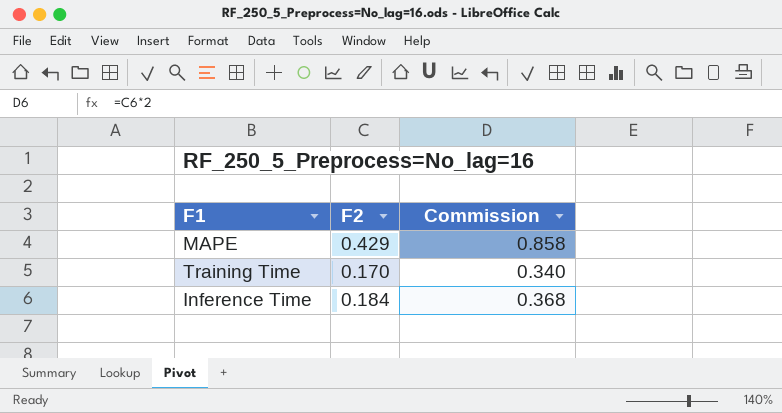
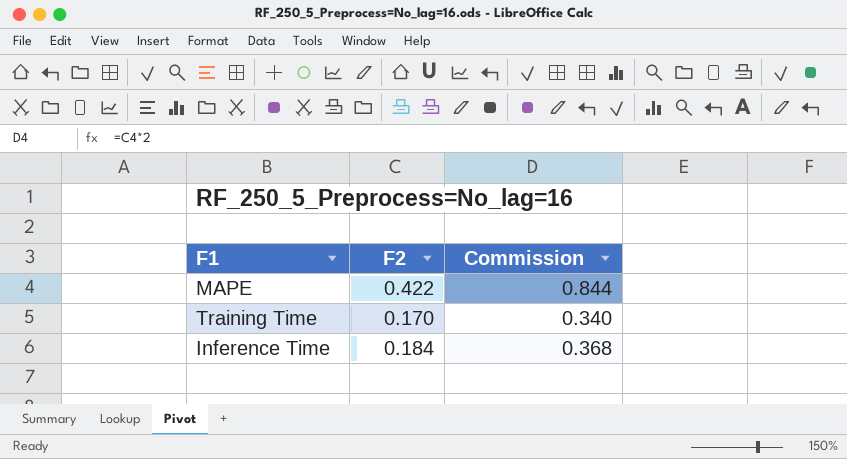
MAPE | F2: 0.429 -> 0.422
MAPE | Commission: 0.858 -> 0.844

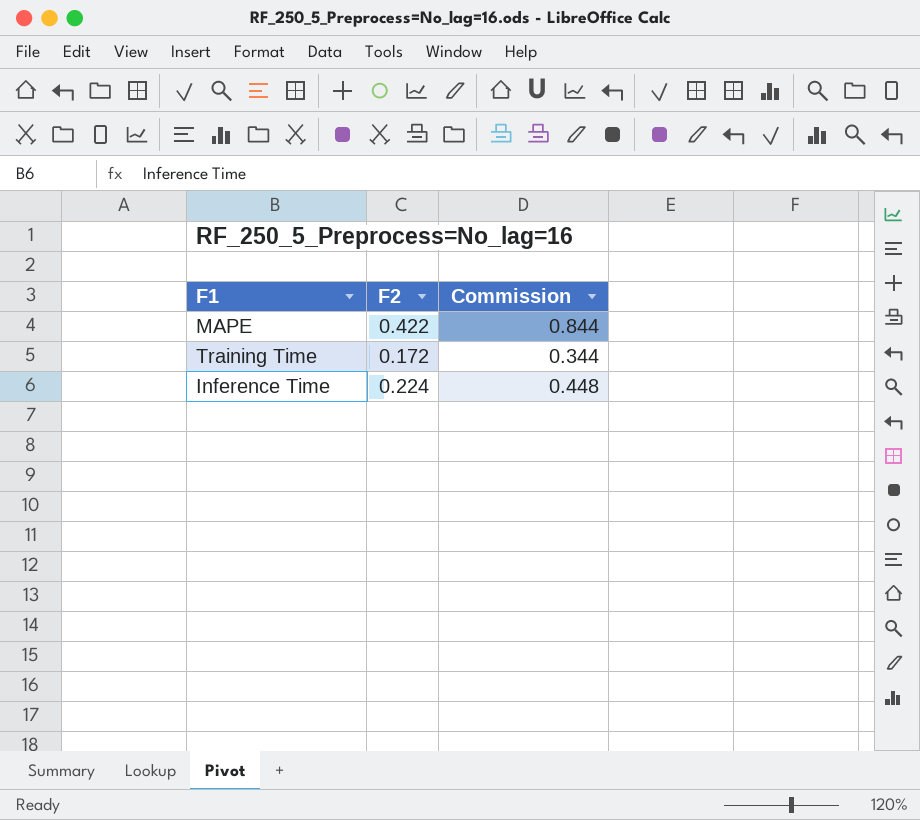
Training Time | F2: 0.170 -> 0.172
Training Time | Commission: 0.340 -> 0.344
Inference Time | F2: 0.184 -> 0.224
Inference Time | Commission: 0.368 -> 0.448

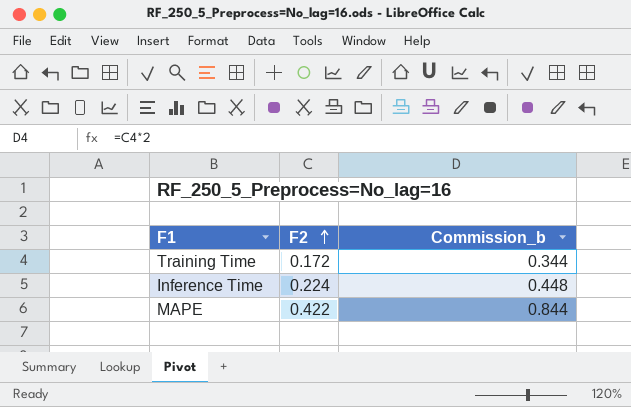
row order: none -> F2 ascending
column name: Commission -> Commission_b

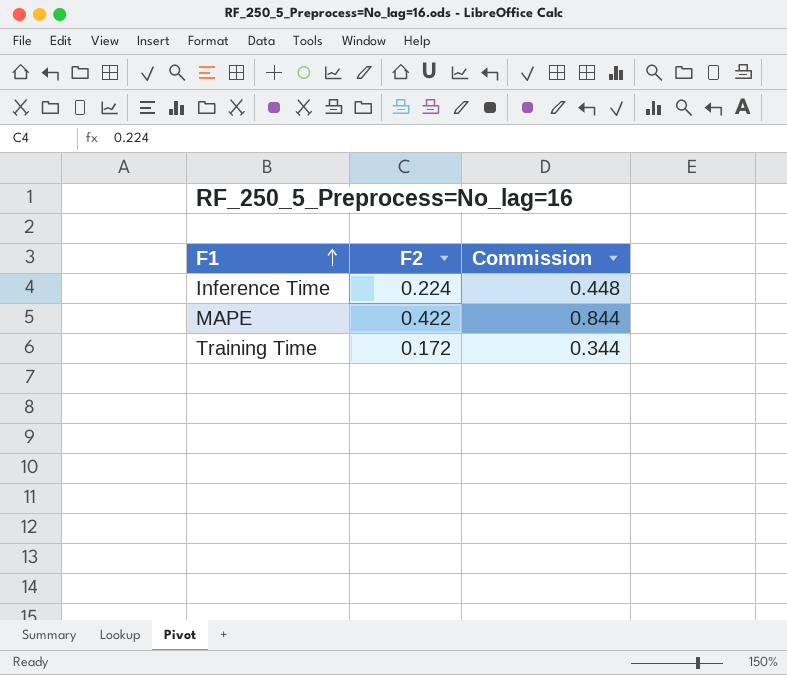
row order: F2 ascending -> F1 ascending
column name: Commission_b -> Commission

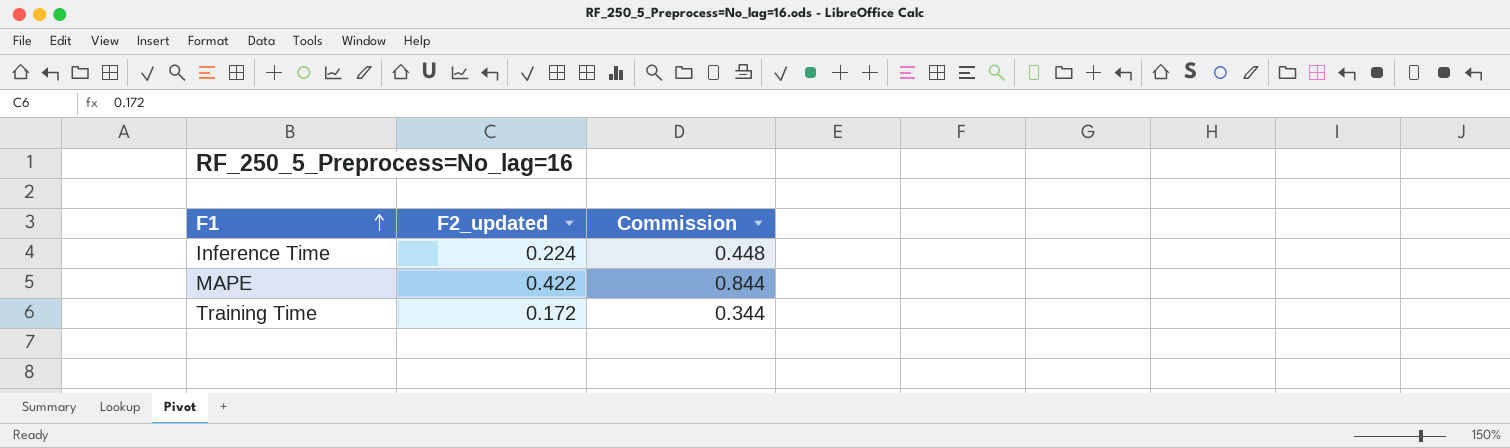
column name: F2 -> F2_updated

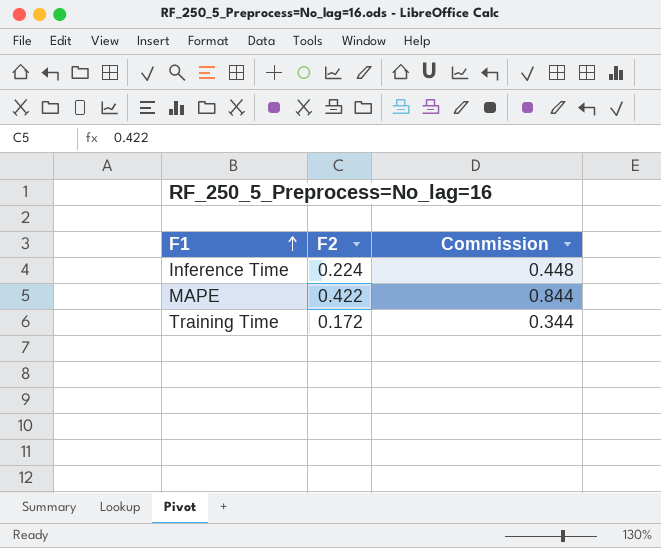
column name: F2_updated -> F2

